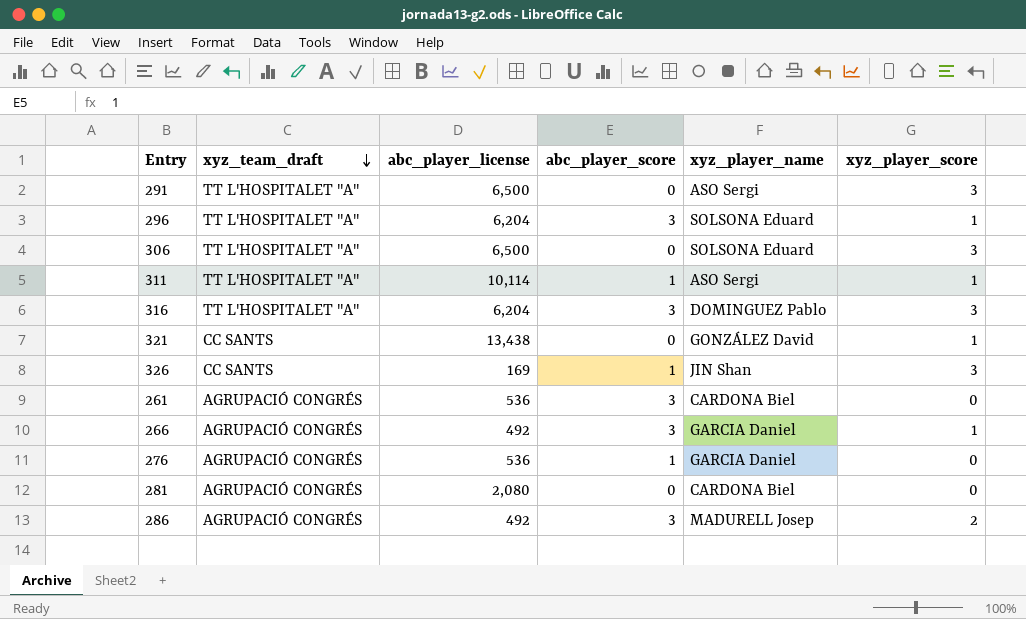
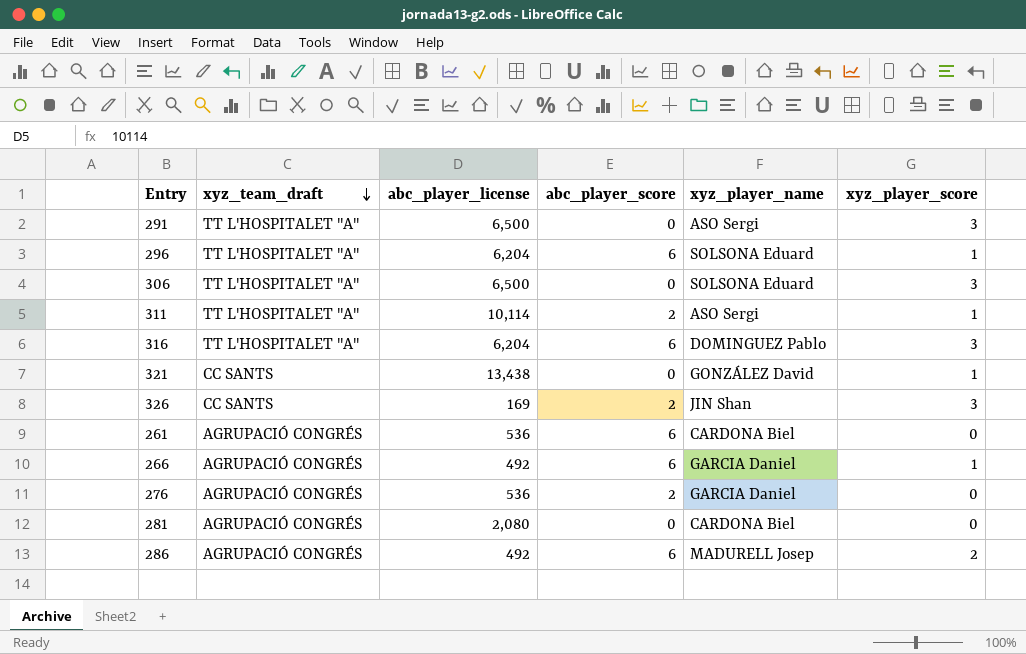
296 | abc_player_score: 3 -> 6
311 | abc_player_score: 1 -> 2
316 | abc_player_score: 3 -> 6
326 | abc_player_score: 1 -> 2
261 | abc_player_score: 3 -> 6
266 | abc_player_score: 3 -> 6
276 | abc_player_score: 1 -> 2
286 | abc_player_score: 3 -> 6

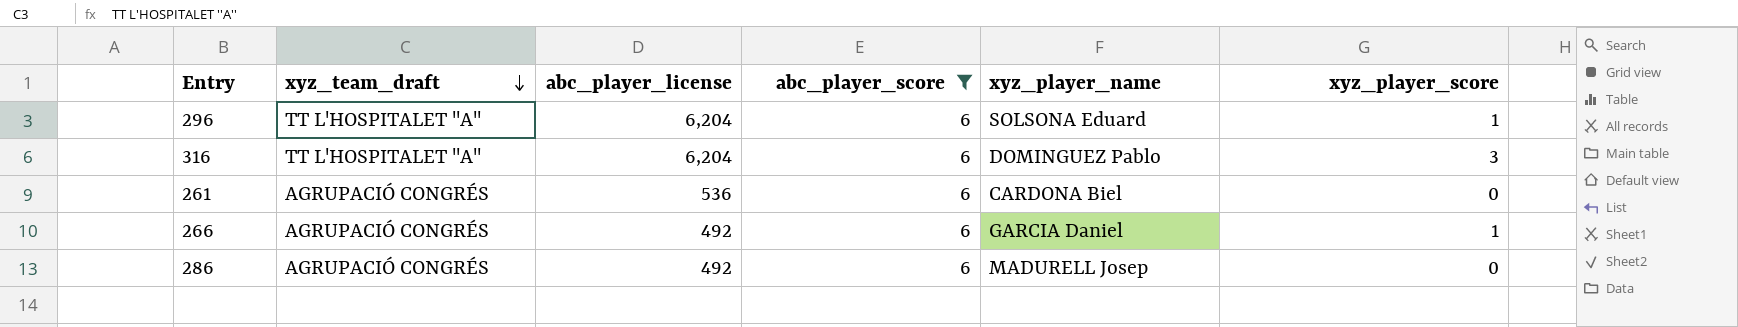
filter: none -> abc_player_score = 6
286 | xyz_player_score: 2 -> 0

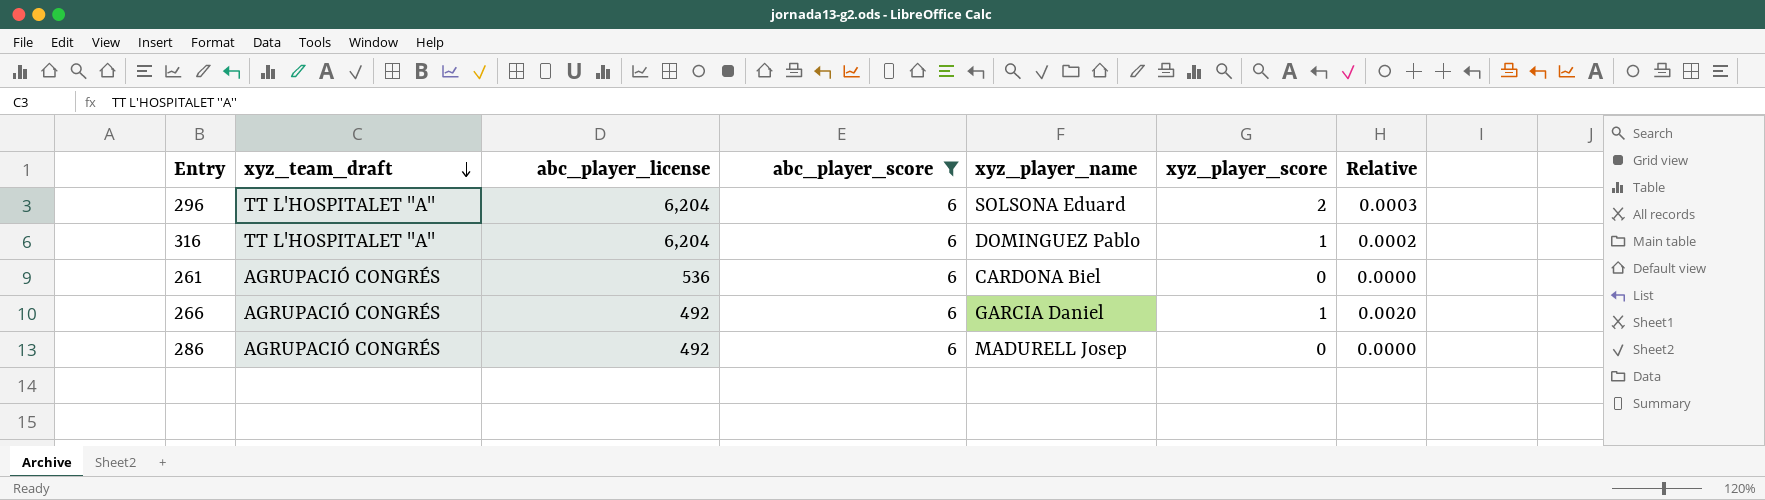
column Relative | formula: none -> [xyz_player_score] / [abc_player_license]
296 | xyz_player_score: 1 -> 2
316 | xyz_player_score: 3 -> 1

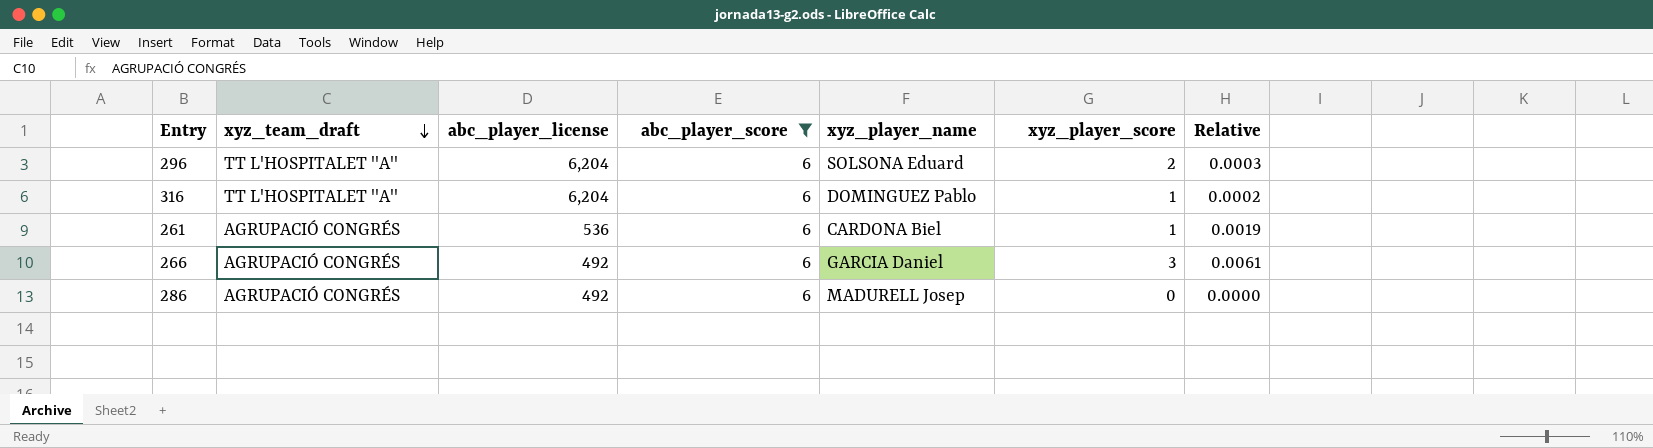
261 | xyz_player_score: 0 -> 1
261 | Relative: 0.0000 -> 0.0019
266 | xyz_player_score: 1 -> 3
266 | Relative: 0.0020 -> 0.0061

